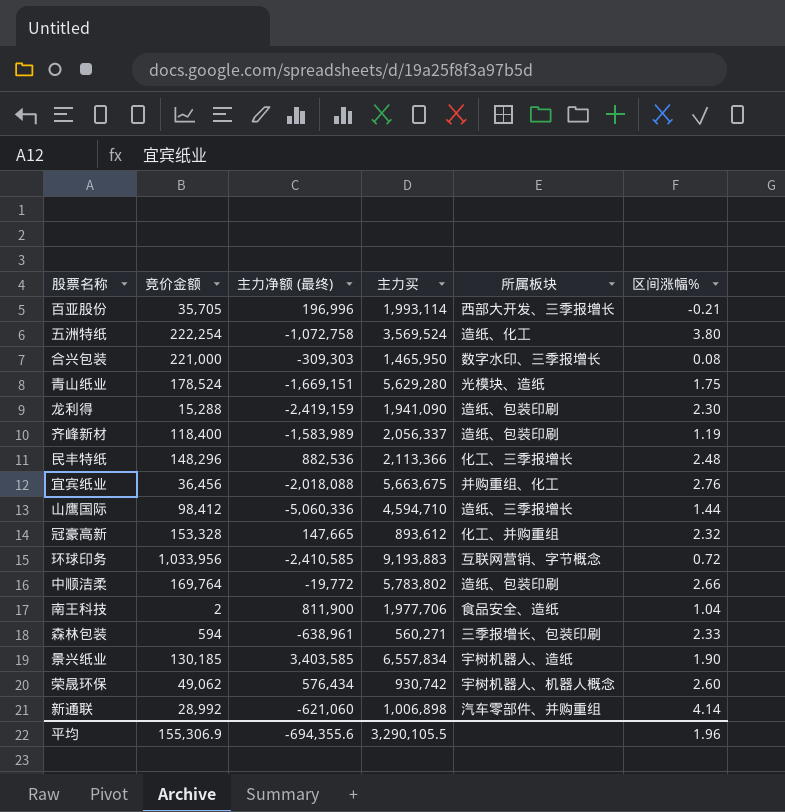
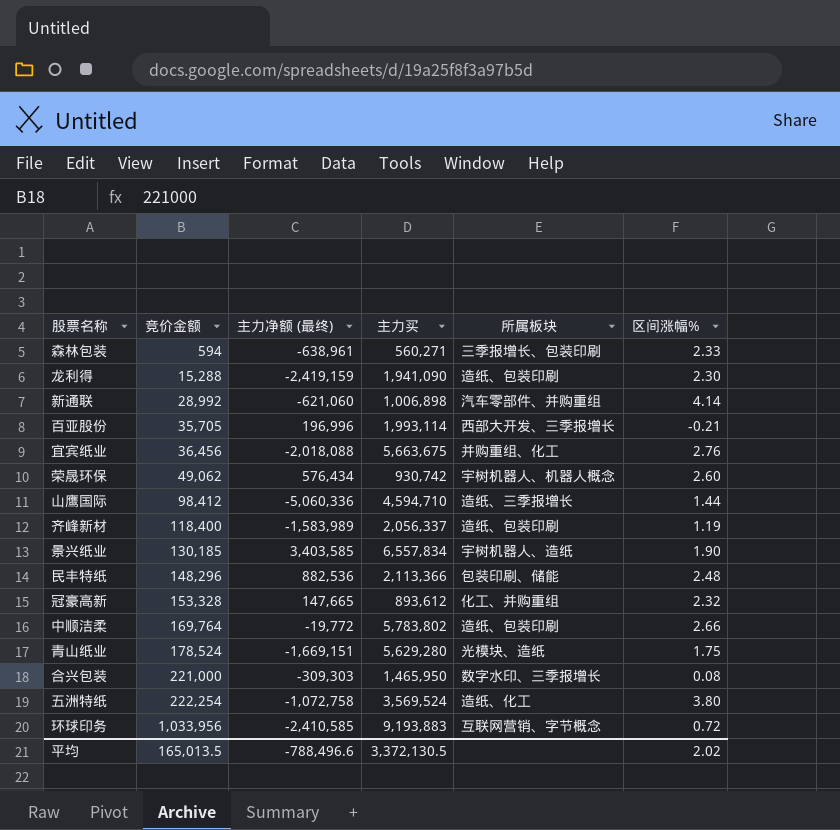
row order: none -> 竞价金额 ascending
row 南王科技: 2 | 811,900 | 1,977,706 | 食品安全、造纸 | 1.04 -> none
民丰特纸 | 所属板块: 化工、三季报增长 -> 包装印刷、储能
平均 | 竞价金额: 155,306.9 -> 165,013.5
平均 | 主力净额 (最终): -694,355.6 -> -788,496.6
平均 | 主力买: 3,290,105.5 -> 3,372,130.5
平均 | 区间涨幅%: 1.96 -> 2.02

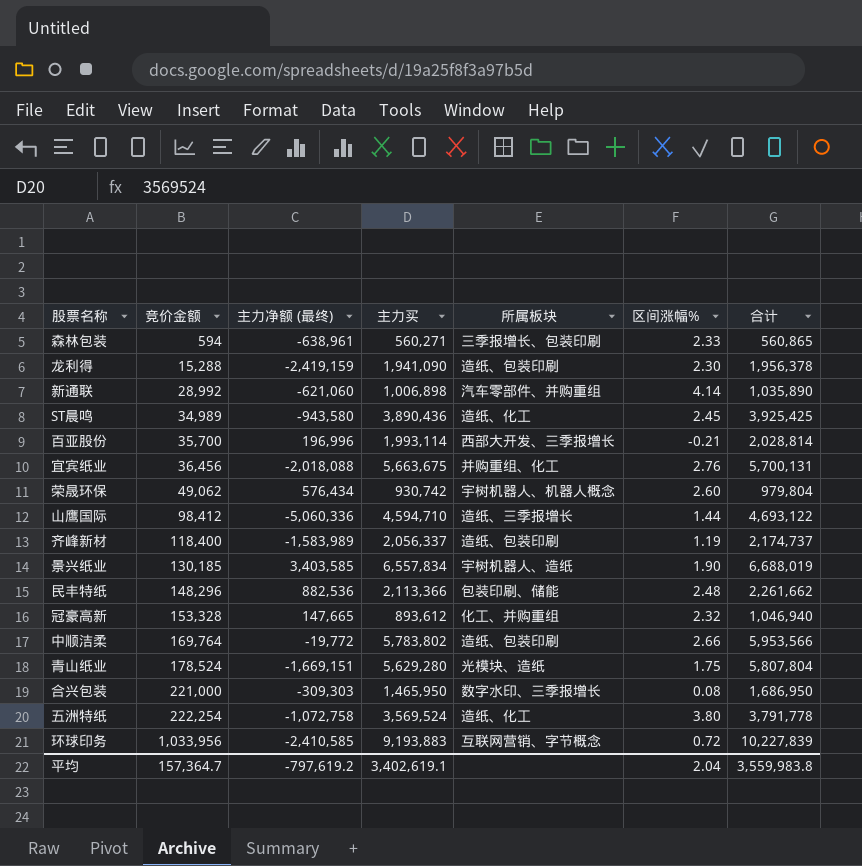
column 合计 | formula: none -> [竞价金额] + [主力买]
row ST晨鸣: none -> 34,989 | -943,580 | 3,890,436 | 造纸、化工 | 2.45 | 3,925,425
百亚股份 | 竞价金额: 35,705 -> 35,700
平均 | 竞价金额: 165,013.5 -> 157,364.7
平均 | 主力净额 (最终): -788,496.6 -> -797,619.2
平均 | 主力买: 3,372,130.5 -> 3,402,619.1
平均 | 区间涨幅%: 2.02 -> 2.04

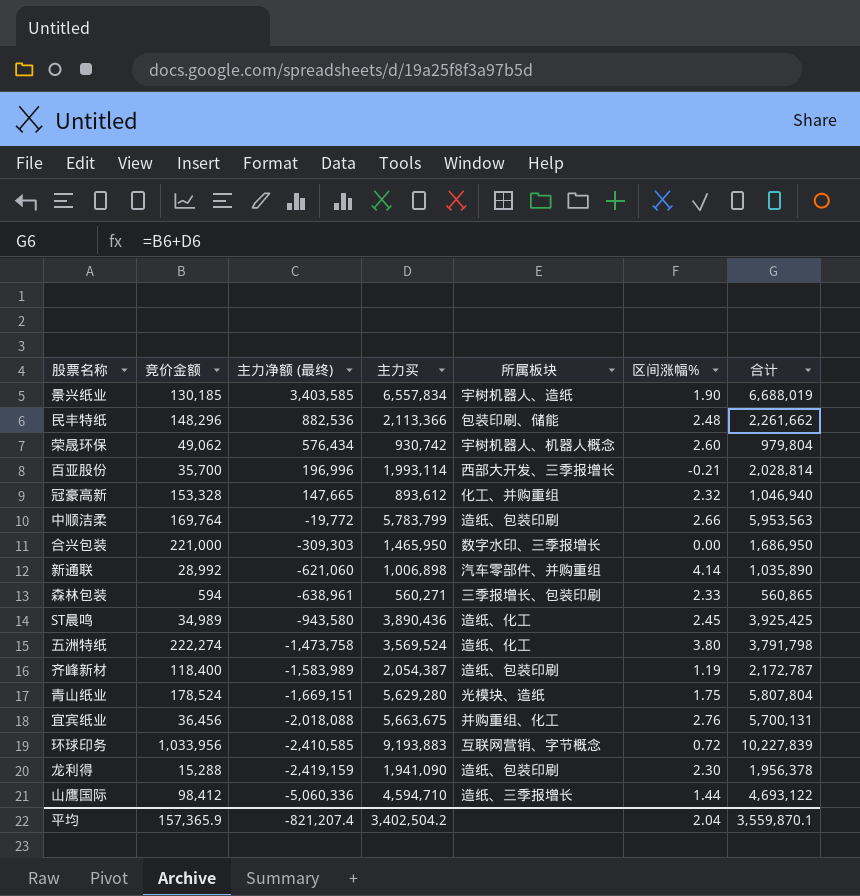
row order: 竞价金额 ascending -> 主力净额 (最终) descending
中顺洁柔 | 主力买: 5,783,802 -> 5,783,799
中顺洁柔 | 合计: 5,953,566 -> 5,953,563
合兴包装 | 区间涨幅%: 0.08 -> 0.00
五洲特纸 | 竞价金额: 222,254 -> 222,274
五洲特纸 | 主力净额 (最终): -1,072,758 -> -1,473,758
五洲特纸 | 合计: 3,791,778 -> 3,791,798
齐峰新材 | 主力买: 2,056,337 -> 2,054,387
齐峰新材 | 合计: 2,174,737 -> 2,172,787
平均 | 竞价金额: 157,364.7 -> 157,365.9
平均 | 主力净额 (最终): -797,619.2 -> -821,207.4
平均 | 主力买: 3,402,619.1 -> 3,402,504.2
平均 | 合计: 3,559,983.8 -> 3,559,870.1

